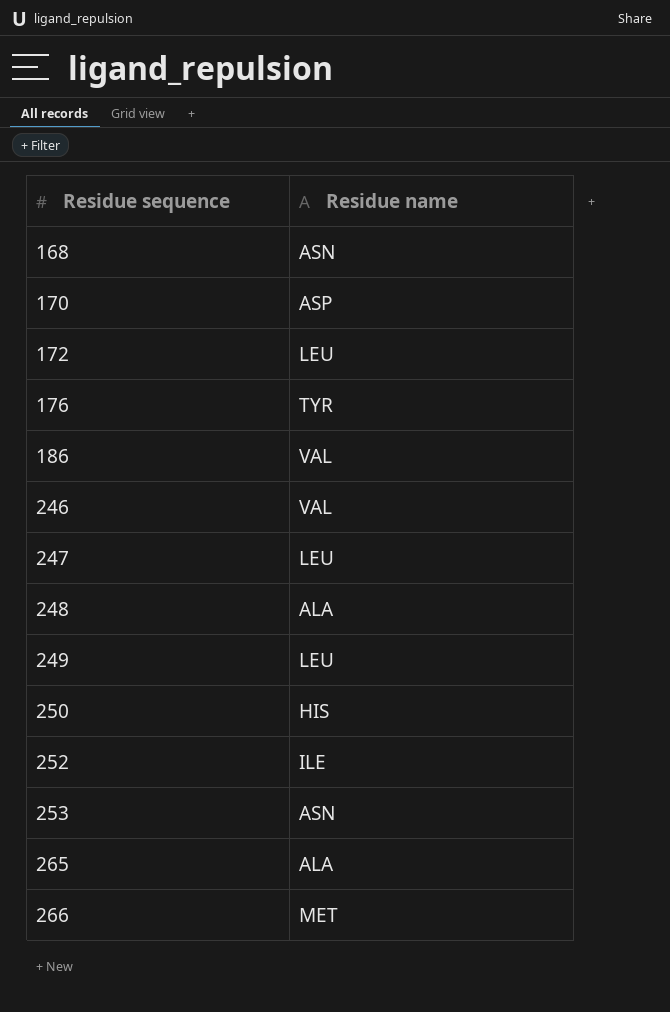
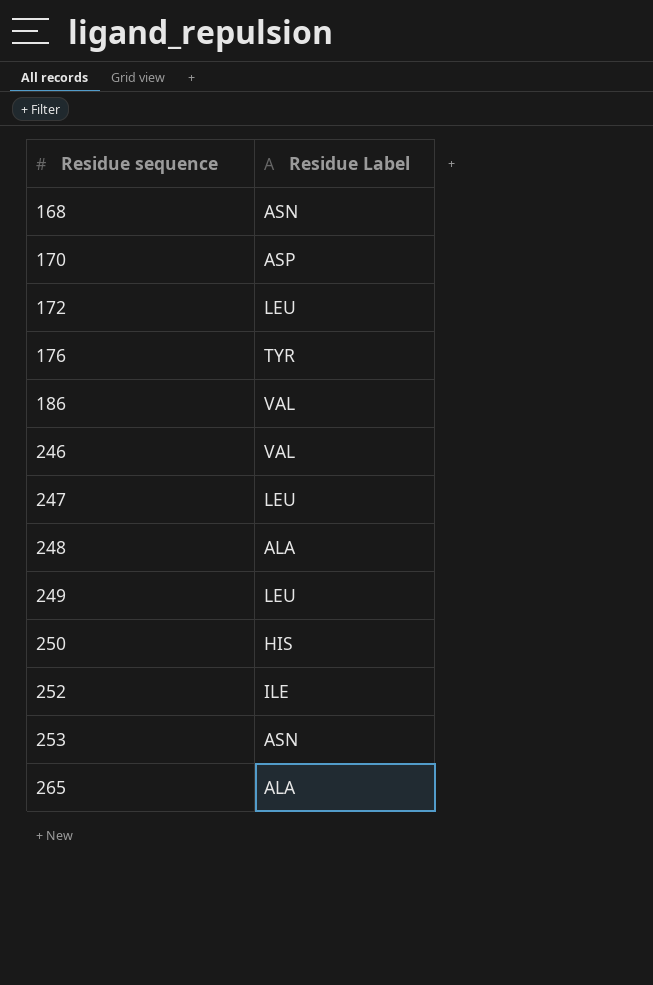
column name: Residue name -> Residue Label
row 266: MET -> none

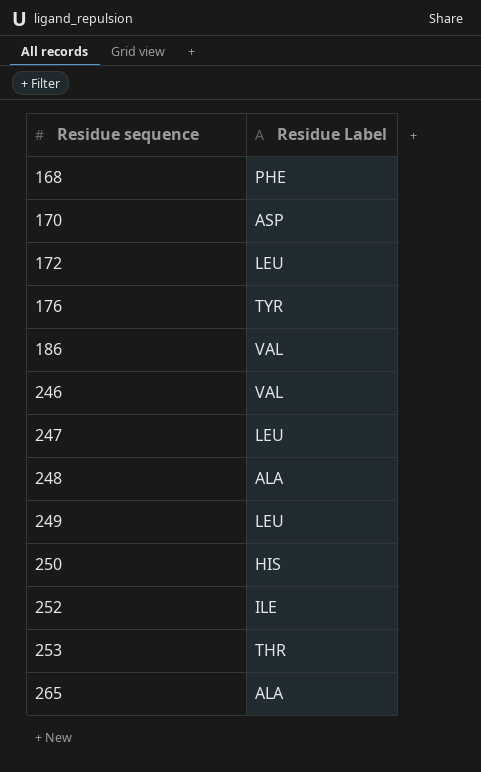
168 | Residue Label: ASN -> PHE
253 | Residue Label: ASN -> THR

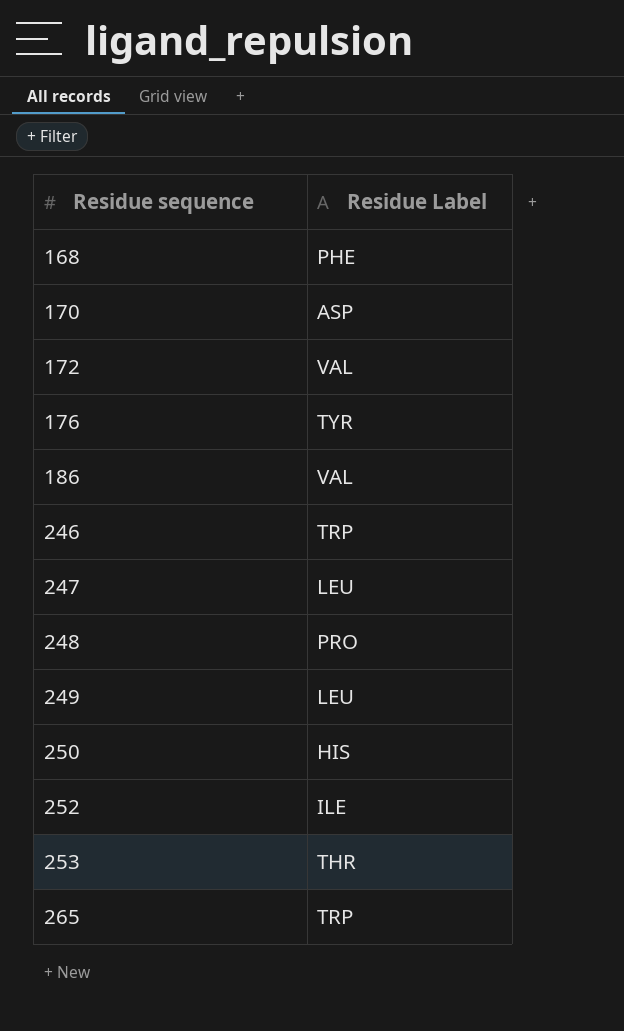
172 | Residue Label: LEU -> VAL
246 | Residue Label: VAL -> TRP
248 | Residue Label: ALA -> PRO
265 | Residue Label: ALA -> TRP

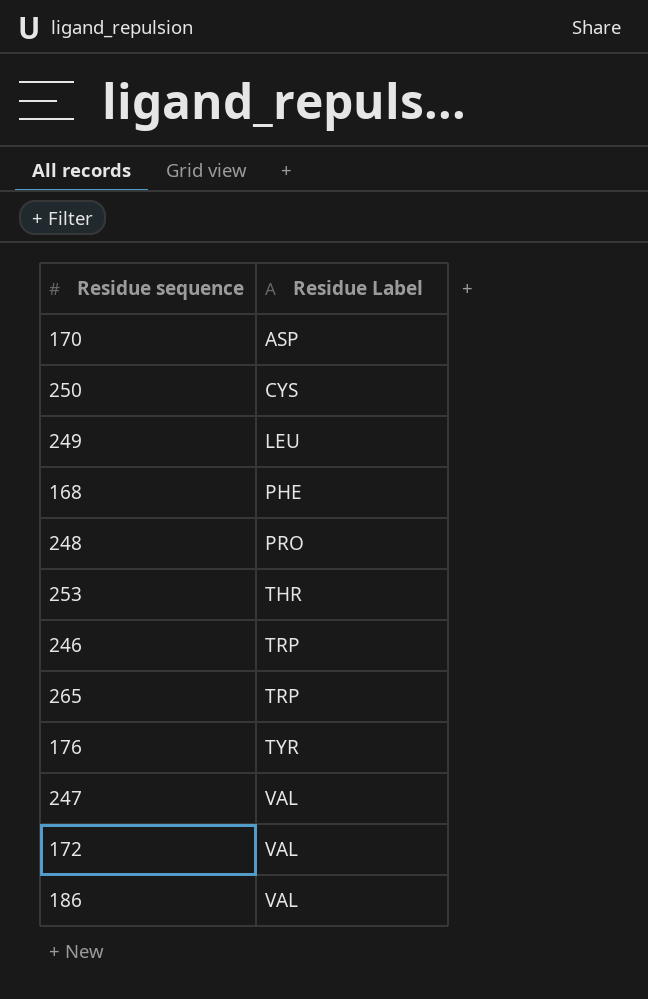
row order: Residue sequence ascending -> Residue Label ascending
row 252: ILE -> none
250 | Residue Label: HIS -> CYS
247 | Residue Label: LEU -> VAL

